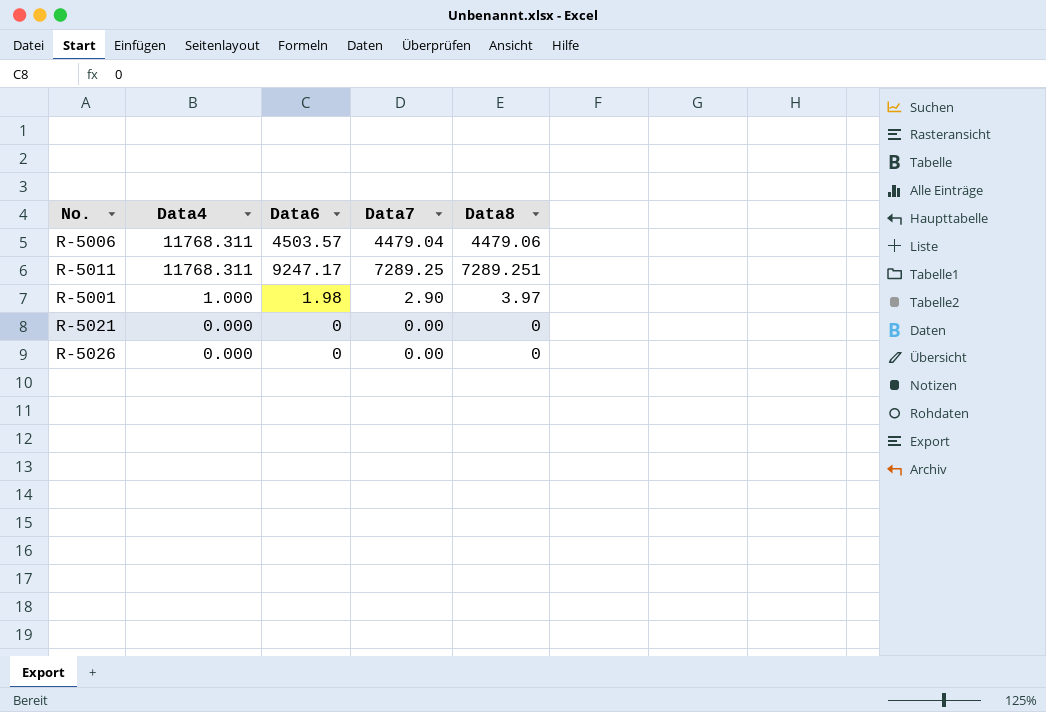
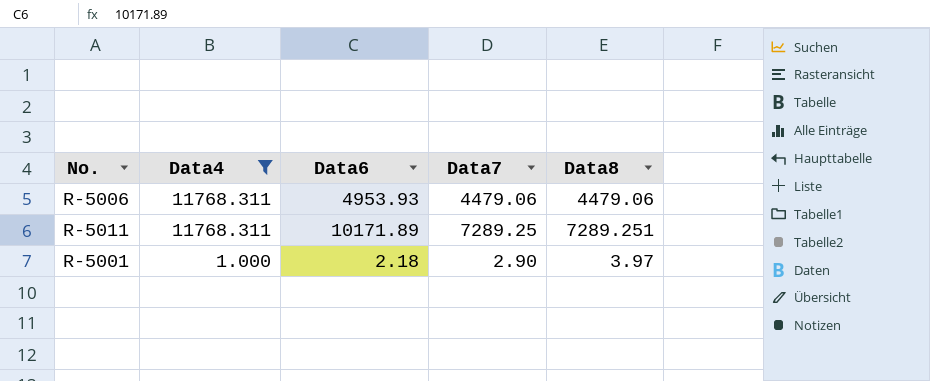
filter: none -> Data4 != 0.000
R-5006 | Data6: 4503.57 -> 4953.93
R-5006 | Data7: 4479.04 -> 4479.06
R-5011 | Data6: 9247.17 -> 10171.89
R-5001 | Data6: 1.98 -> 2.18

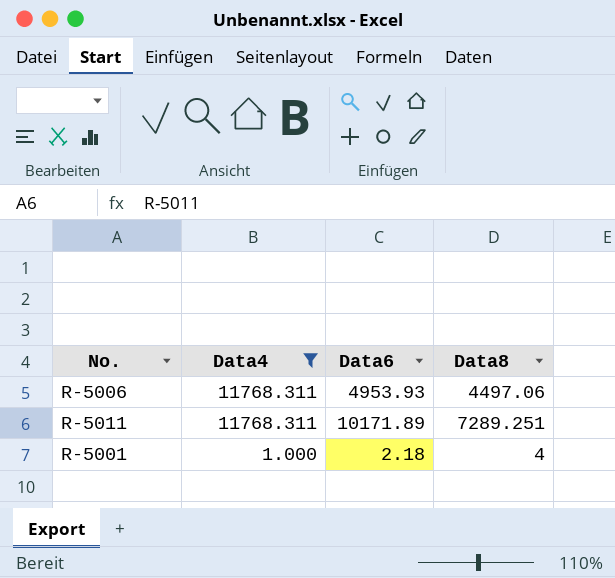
column Data7 | position: 4 -> none
R-5006 | Data8: 4479.06 -> 4497.06
R-5001 | Data8: 3.97 -> 4

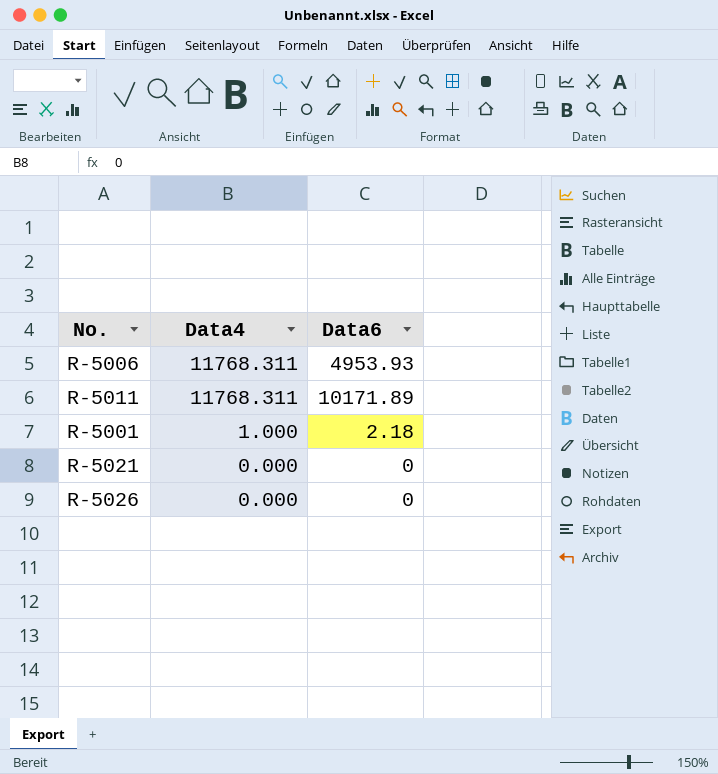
filter: Data4 != 0.000 -> none
column Data8 | position: 4 -> none

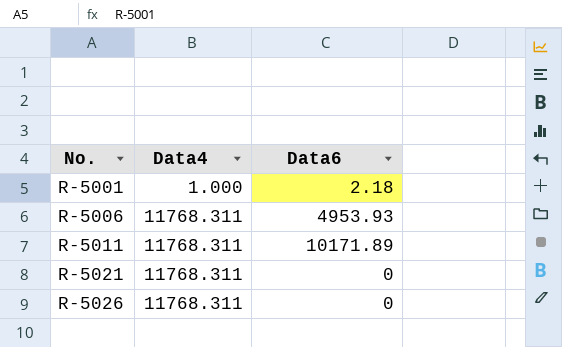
row order: Data4 descending -> No. ascending
R-5021 | Data4: 0.000 -> 11768.311
R-5026 | Data4: 0.000 -> 11768.311

